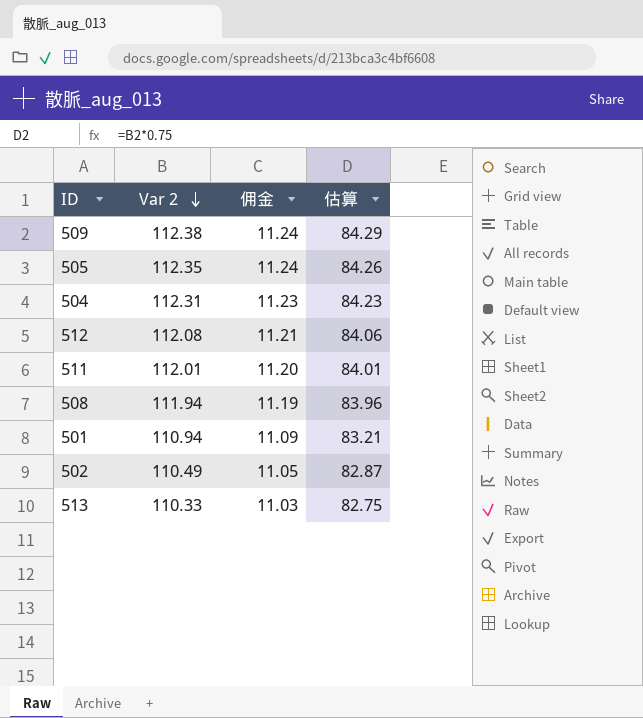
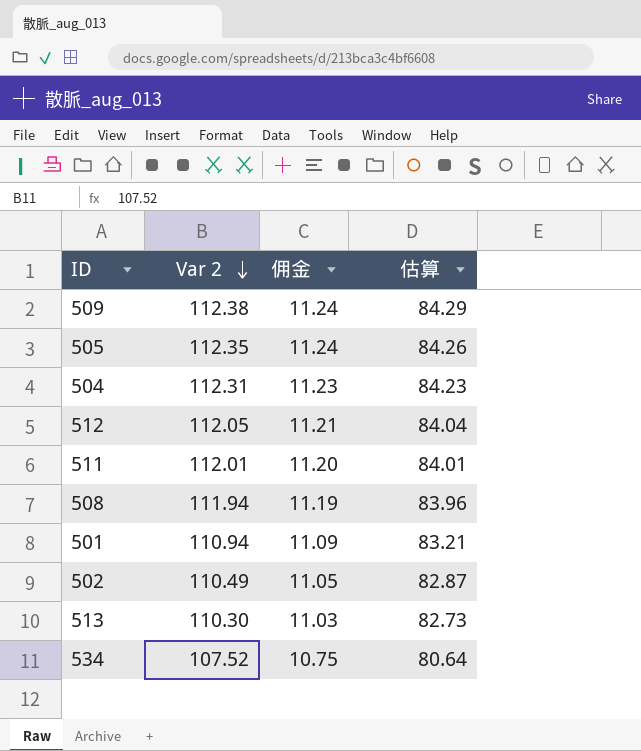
512 | Var 2: 112.08 -> 112.05
512 | 估算: 84.06 -> 84.04
513 | Var 2: 110.33 -> 110.30
513 | 估算: 82.75 -> 82.73
row 534: none -> 107.52 | 10.75 | 80.64

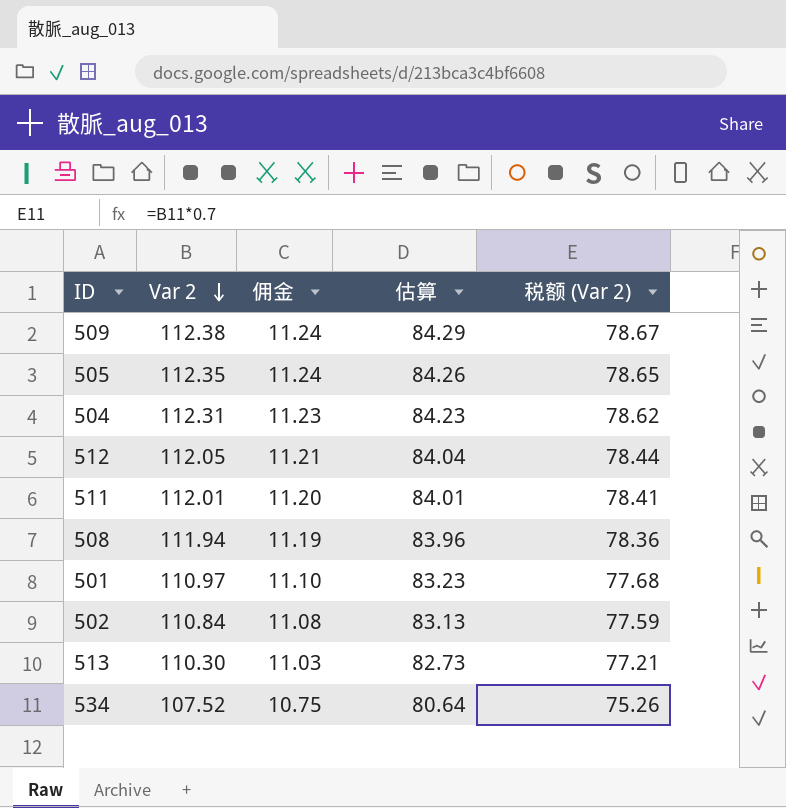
column 税额 (Var 2) | formula: none -> [Var 2] * 0.7
501 | Var 2: 110.94 -> 110.97
501 | 佣金: 11.09 -> 11.10
501 | 估算: 83.21 -> 83.23
502 | Var 2: 110.49 -> 110.84
502 | 佣金: 11.05 -> 11.08
502 | 估算: 82.87 -> 83.13

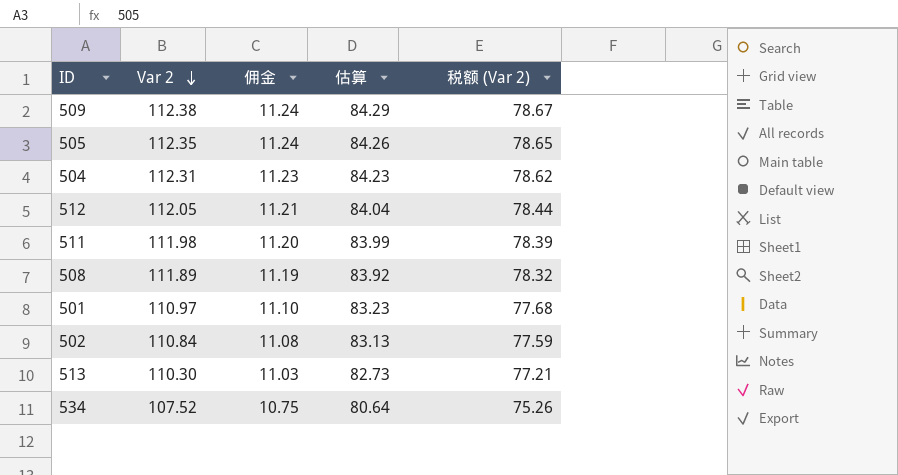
511 | Var 2: 112.01 -> 111.98
511 | 估算: 84.01 -> 83.99
511 | 税额 (Var 2): 78.41 -> 78.39
508 | Var 2: 111.94 -> 111.89
508 | 估算: 83.96 -> 83.92
508 | 税额 (Var 2): 78.36 -> 78.32

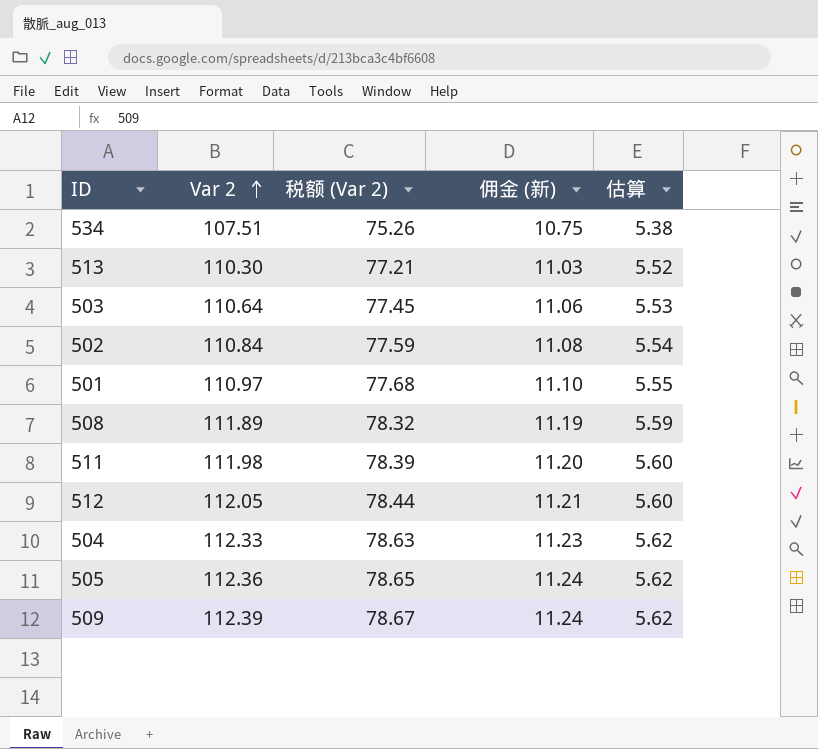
row order: Var 2 descending -> Var 2 ascending
column 税额 (Var 2) | position: 5 -> 3
column name: 佣金 -> 佣金 (新)
column 估算 | formula: [Var 2] * 0.75 -> [Var 2] * 0.05
534 | Var 2: 107.52 -> 107.51
row 503: none -> 110.64 | 77.45 | 11.06 | 5.53
504 | Var 2: 112.31 -> 112.33
504 | 税额 (Var 2): 78.62 -> 78.63
505 | Var 2: 112.35 -> 112.36
509 | Var 2: 112.38 -> 112.39

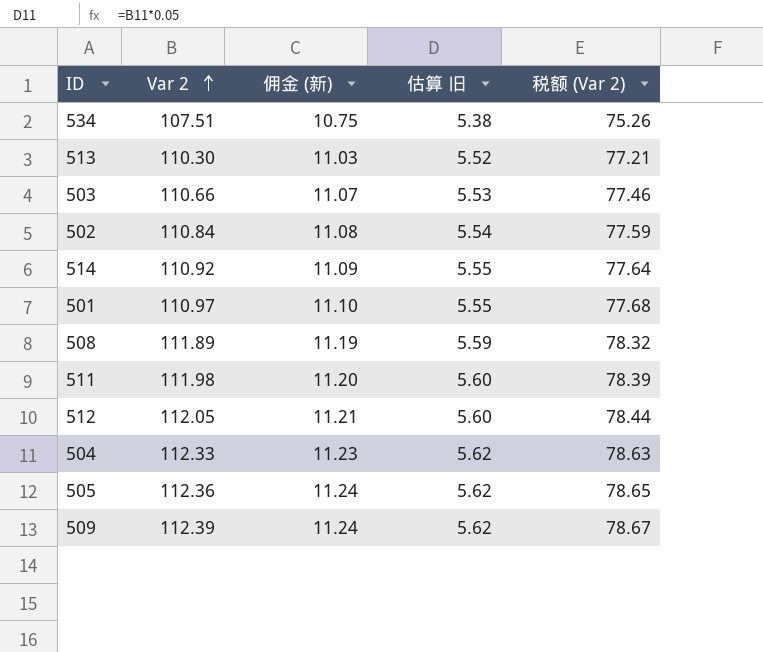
column name: 估算 -> 估算 旧
column 税额 (Var 2) | position: 3 -> 5
503 | Var 2: 110.64 -> 110.66
503 | 佣金 (新): 11.06 -> 11.07
503 | 税额 (Var 2): 77.45 -> 77.46
row 514: none -> 110.92 | 11.09 | 5.55 | 77.64

